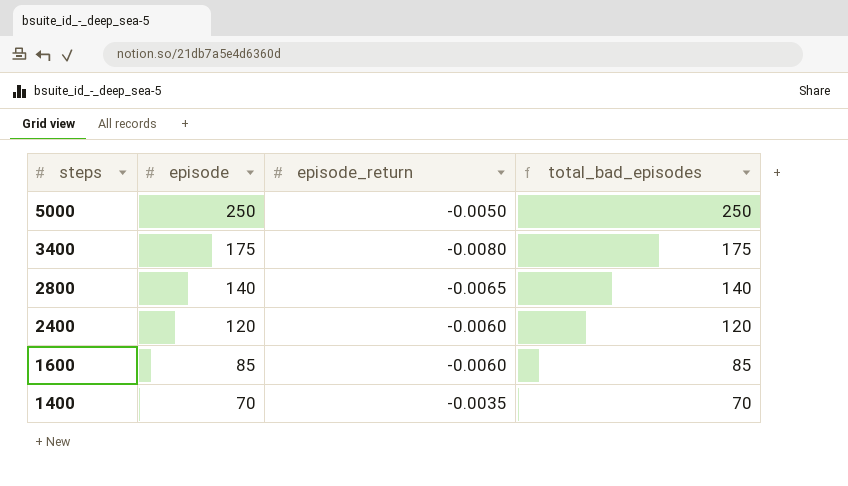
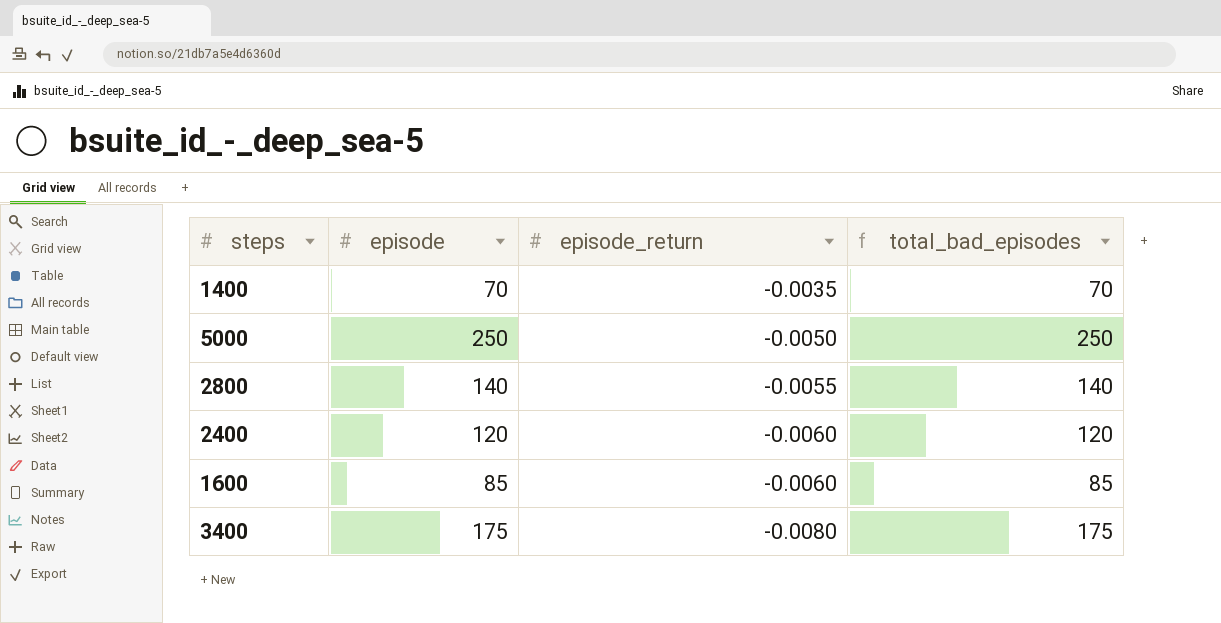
row order: steps descending -> episode_return descending
2800 | episode_return: -0.0065 -> -0.0055

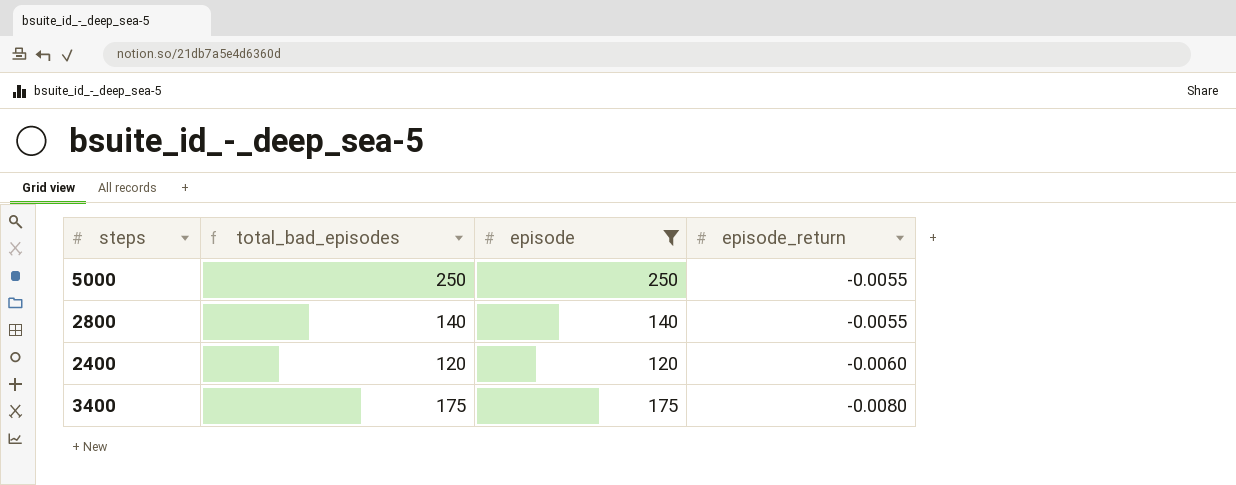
filter: none -> episode >= 120
column total_bad_episodes | position: 4 -> 2
5000 | episode_return: -0.0050 -> -0.0055

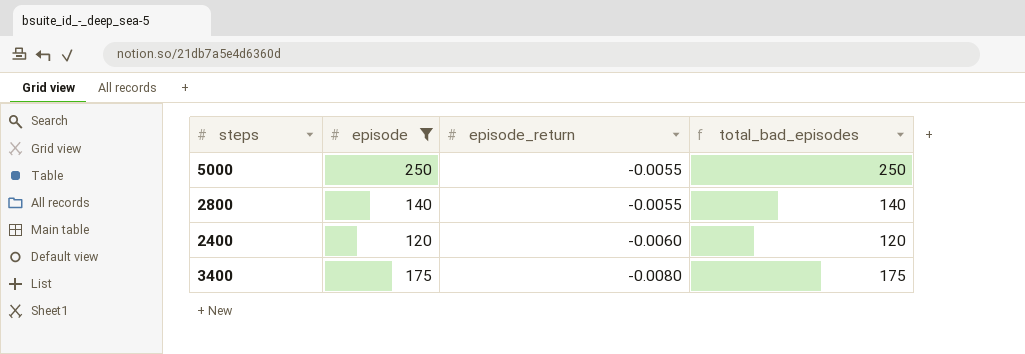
column total_bad_episodes | position: 2 -> 4

